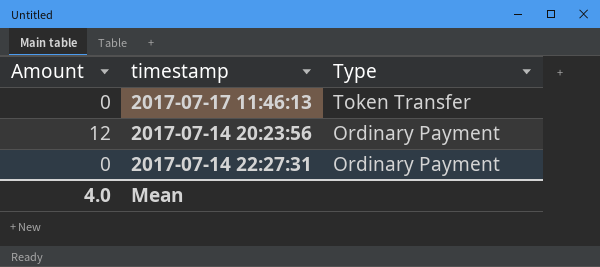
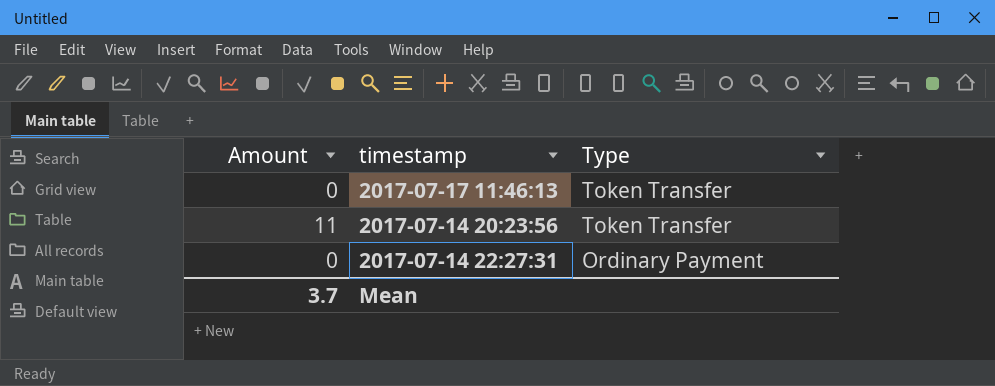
2017-07-14 20:23:56 | Amount: 12 -> 11
2017-07-14 20:23:56 | Type: Ordinary Payment -> Token Transfer
Mean | Amount: 4.0 -> 3.7

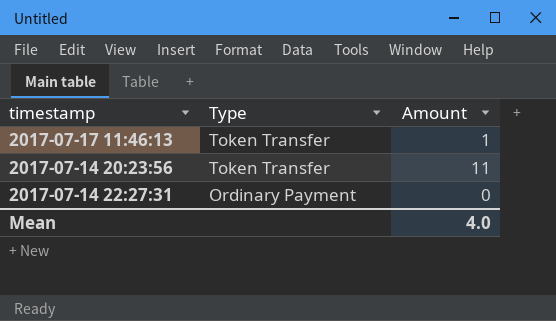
column Amount | position: 1 -> 3
2017-07-17 11:46:13 | Amount: 0 -> 1
Mean | Amount: 3.7 -> 4.0

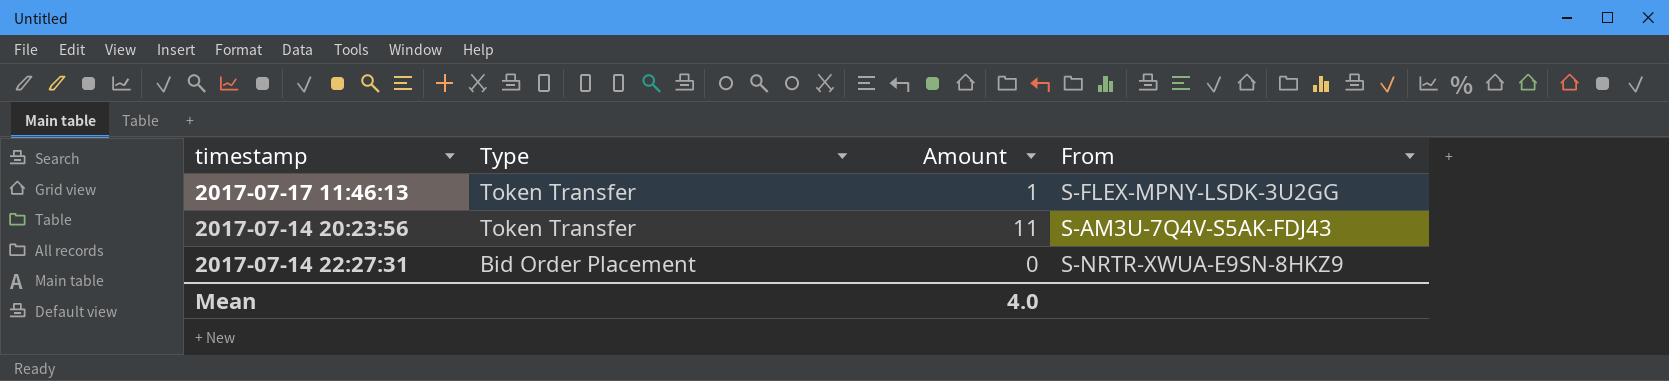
column From | position: none -> 4
2017-07-14 22:27:31 | Type: Ordinary Payment -> Bid Order Placement

